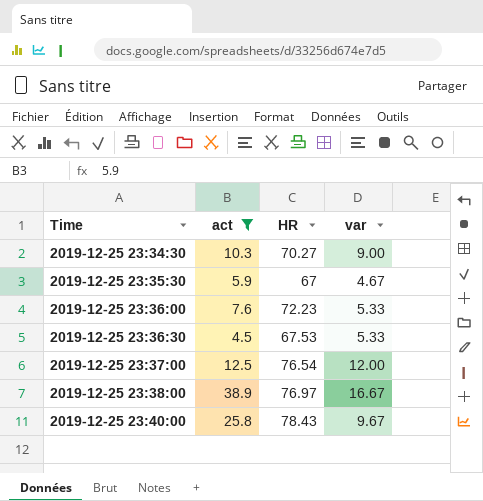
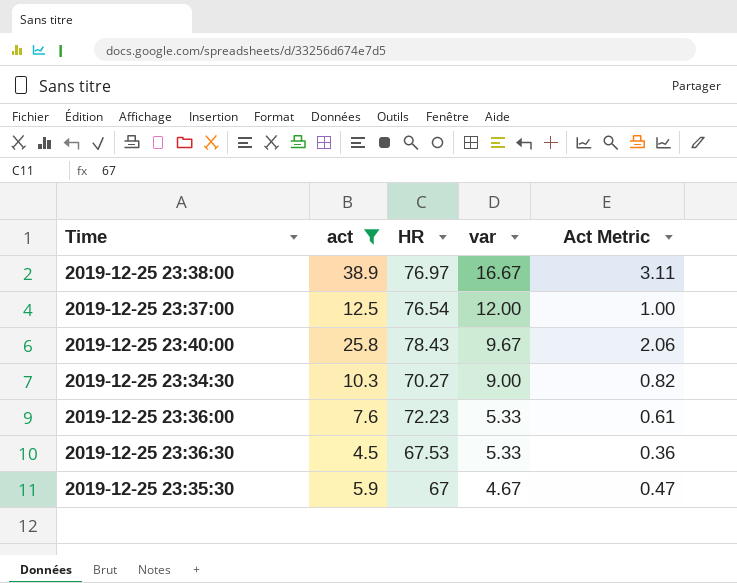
row order: Time ascending -> var descending
column Act Metric | formula: none -> [act] * 0.08

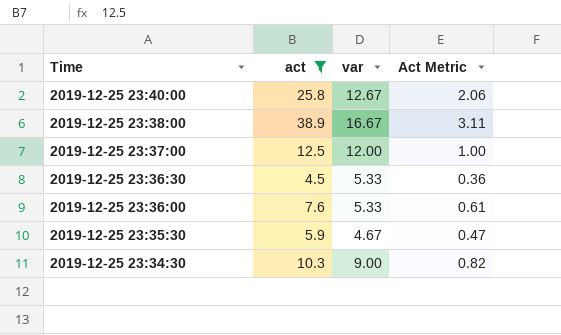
row order: var descending -> Time descending
column HR | position: 3 -> none
2019-12-25 23:40:00 | var: 9.67 -> 12.67

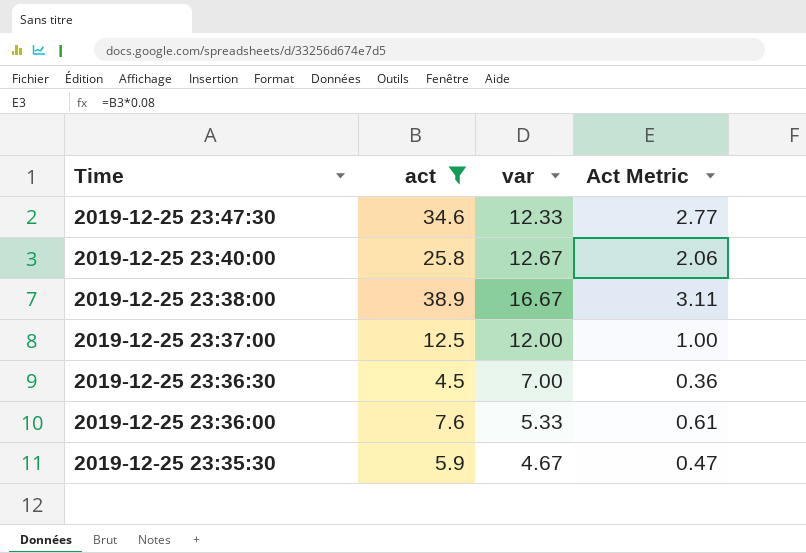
row 2019-12-25 23:34:30: 10.3 | 9.00 | 0.82 -> none
row 2019-12-25 23:47:30: none -> 34.6 | 12.33 | 2.77
2019-12-25 23:36:30 | var: 5.33 -> 7.00

